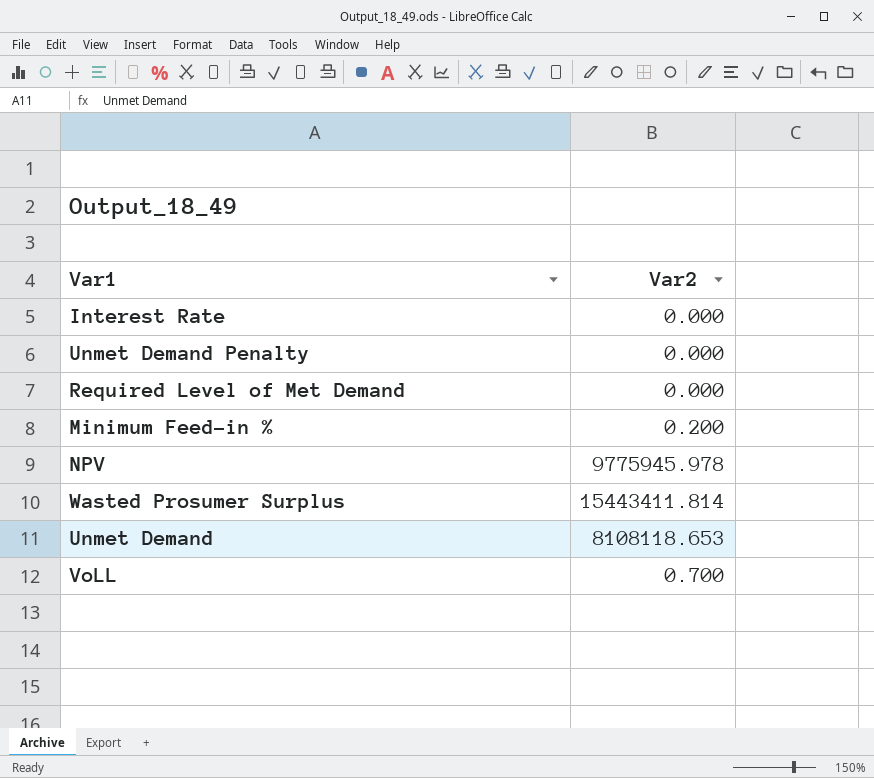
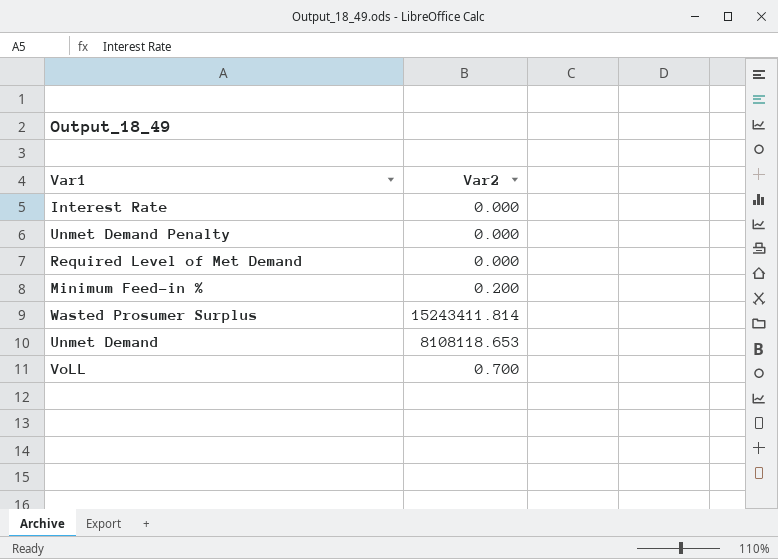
row NPV: 9775945.978 -> none
Wasted Prosumer Surplus | Var2: 15443411.814 -> 15243411.814

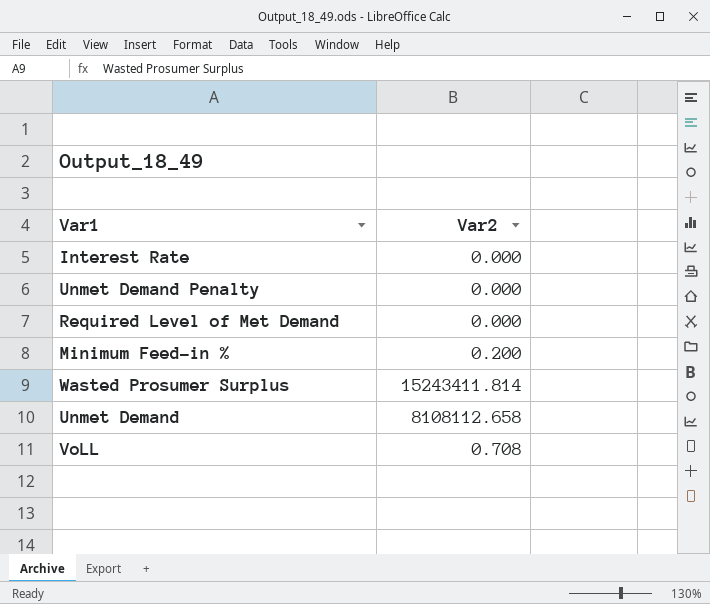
Unmet Demand | Var2: 8108118.653 -> 8108112.658
VoLL | Var2: 0.700 -> 0.708

